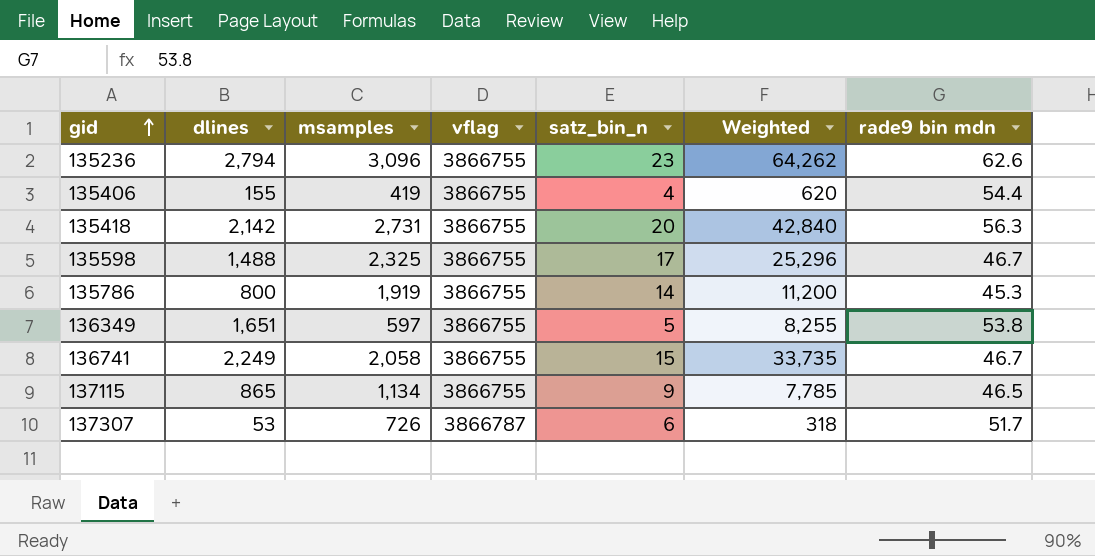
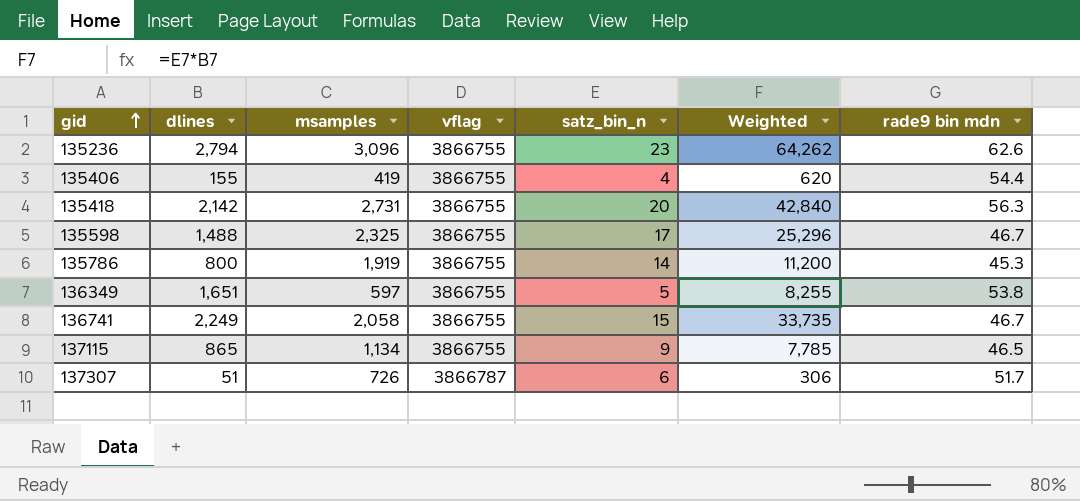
137307 | dlines: 53 -> 51
137307 | Weighted: 318 -> 306

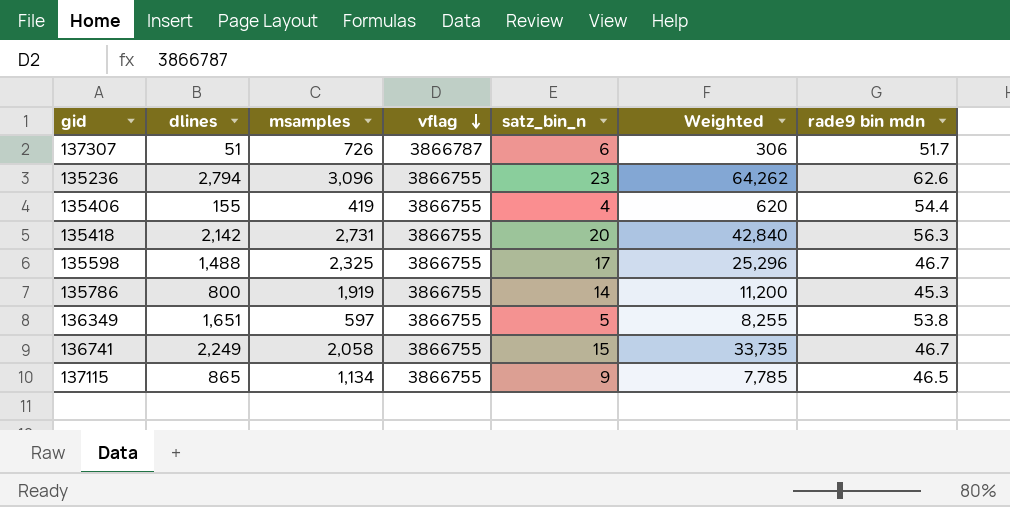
row order: gid ascending -> vflag descending

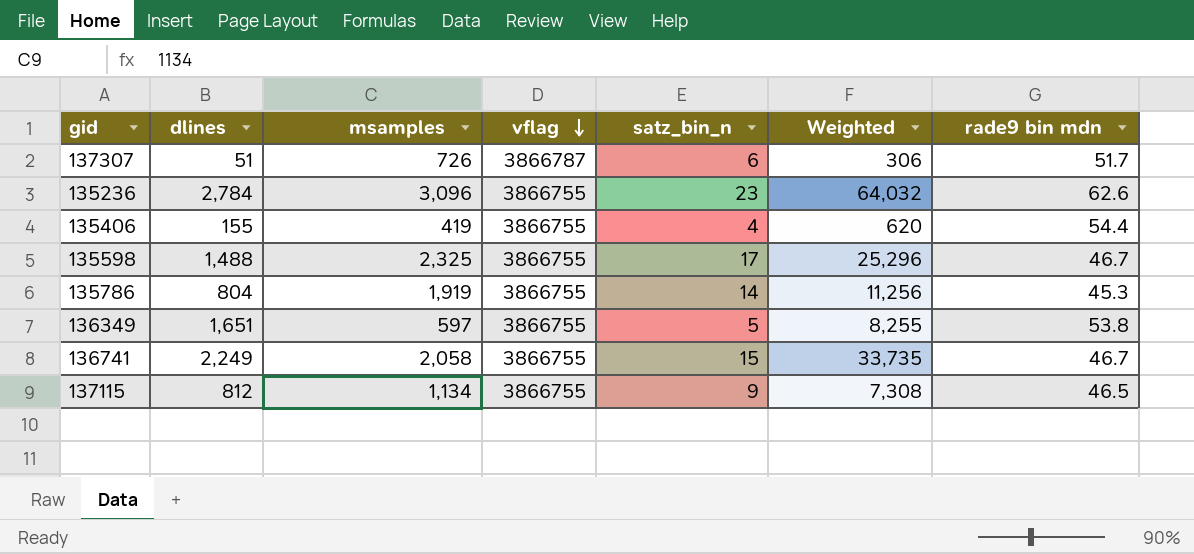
row 135418: 2,142 | 2,731 | 3866755 | 20 | 42,840 | 56.3 -> none
135236 | dlines: 2,794 -> 2,784
135236 | Weighted: 64,262 -> 64,032
135786 | dlines: 800 -> 804
135786 | Weighted: 11,200 -> 11,256
137115 | dlines: 865 -> 812
137115 | Weighted: 7,785 -> 7,308

